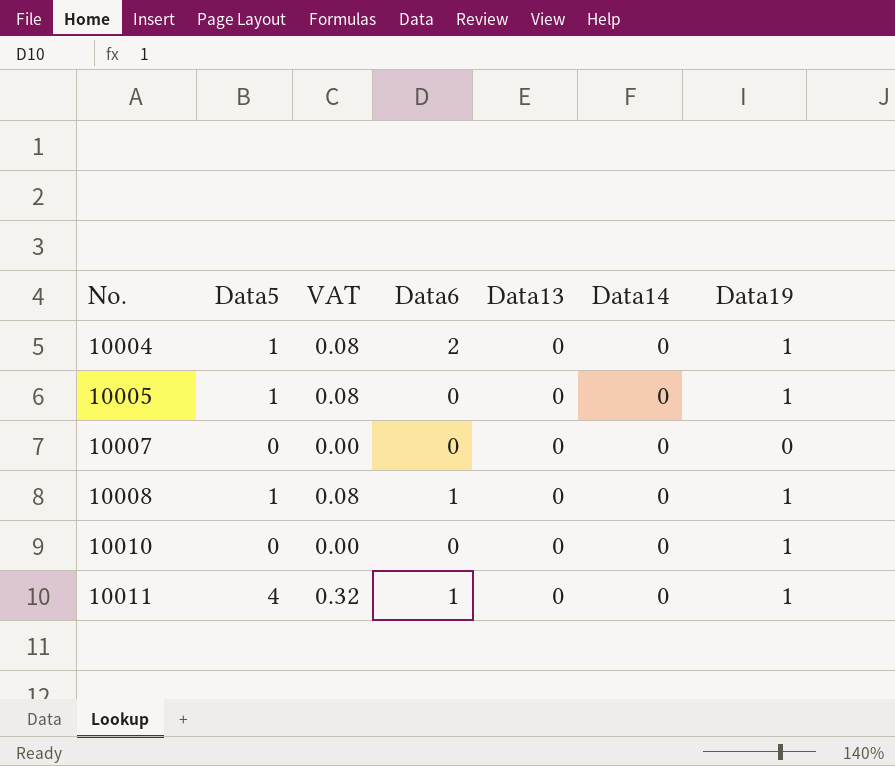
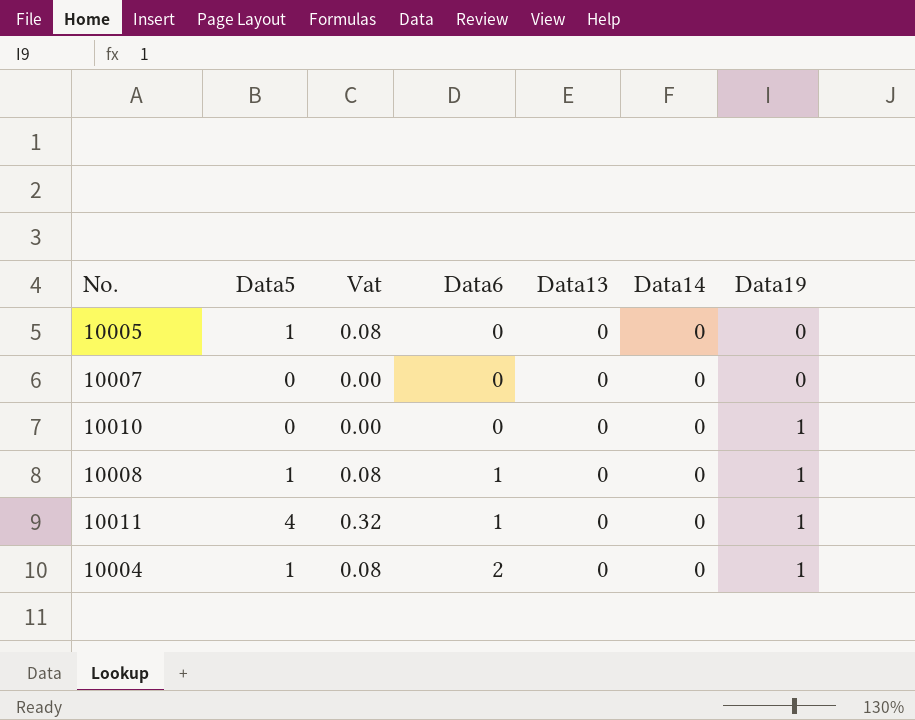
row order: No. ascending -> Data6 ascending
column name: VAT -> Vat
10005 | Data19: 1 -> 0

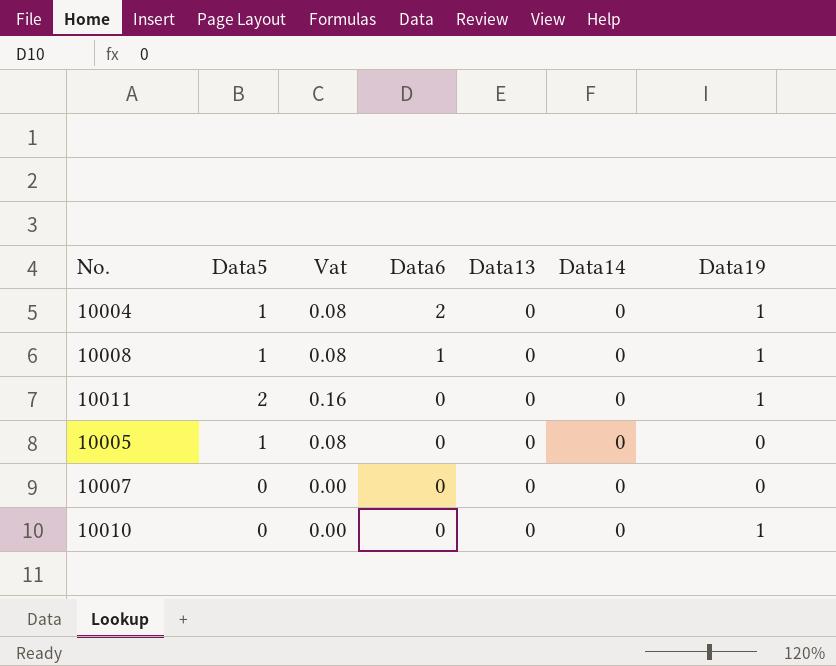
row order: Data6 ascending -> Data6 descending
10011 | Data5: 4 -> 2
10011 | Vat: 0.32 -> 0.16
10011 | Data6: 1 -> 0

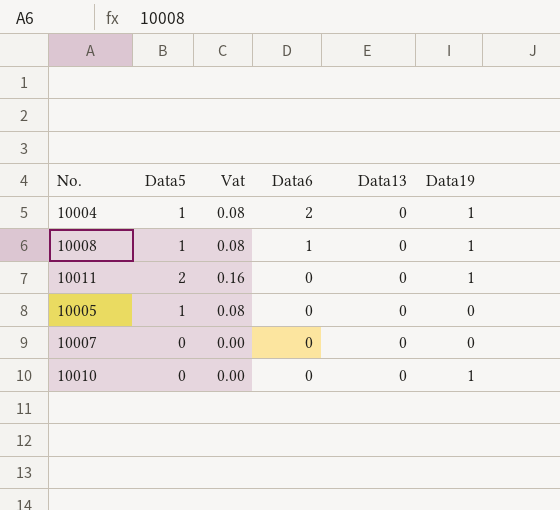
column Data14 | position: 6 -> none

